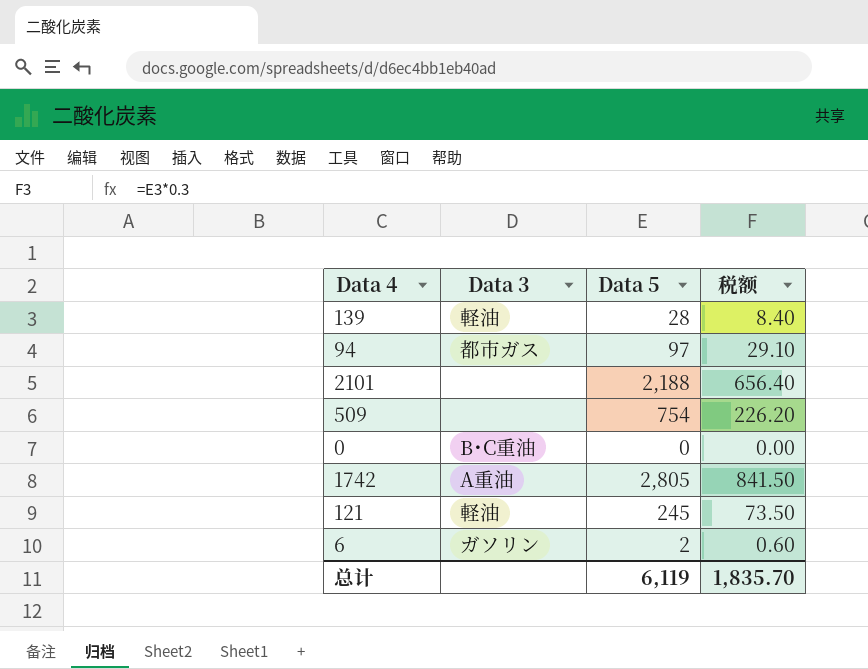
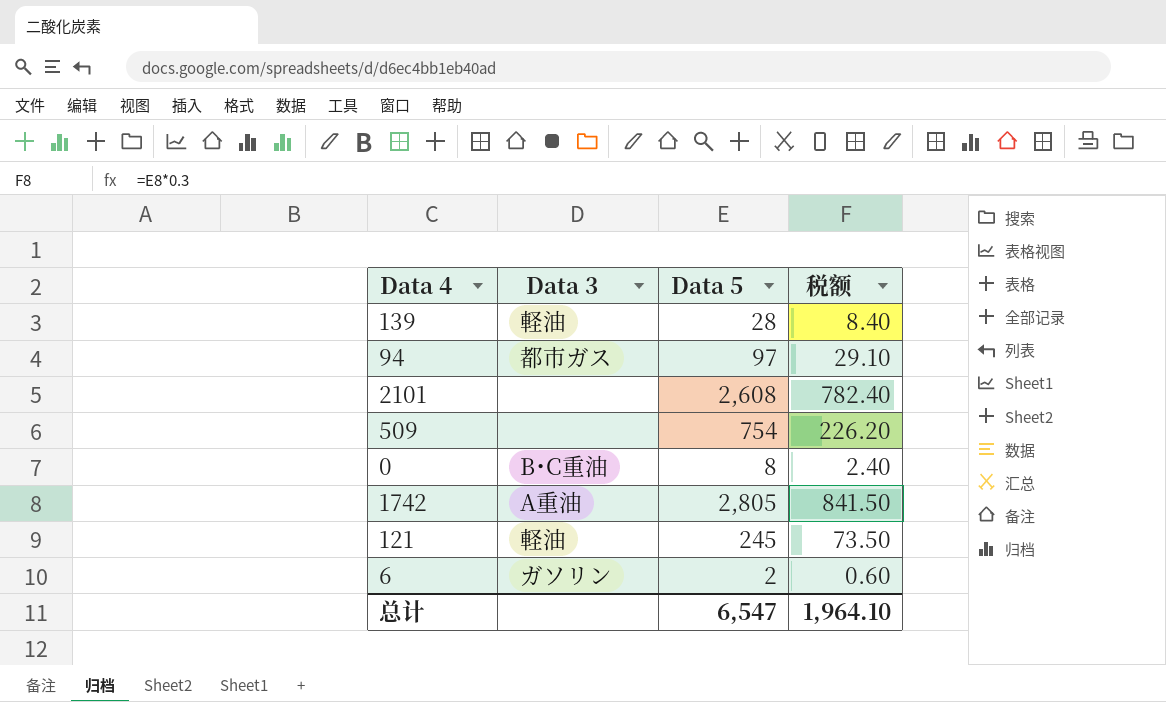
2101 | Data 5: 2,188 -> 2,608
2101 | 税额: 656.40 -> 782.40
0 | Data 5: 0 -> 8
0 | 税额: 0.00 -> 2.40
总计 | Data 5: 6,119 -> 6,547
总计 | 税额: 1,835.70 -> 1,964.10

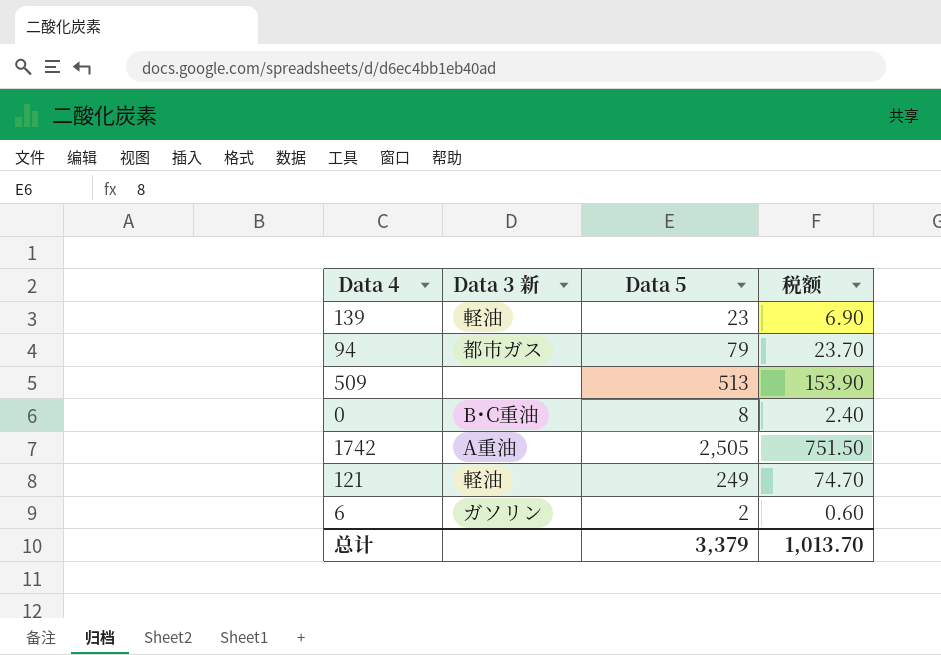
column name: Data 3 -> Data 3 新
row 2101: none | 2,608 | 782.40 -> none
139 | Data 5: 28 -> 23
139 | 税额: 8.40 -> 6.90
94 | Data 5: 97 -> 79
94 | 税额: 29.10 -> 23.70
509 | Data 5: 754 -> 513
509 | 税额: 226.20 -> 153.90
1742 | Data 5: 2,805 -> 2,505
1742 | 税额: 841.50 -> 751.50
121 | Data 5: 245 -> 249
121 | 税额: 73.50 -> 74.70
总计 | Data 5: 6,547 -> 3,379
总计 | 税额: 1,964.10 -> 1,013.70

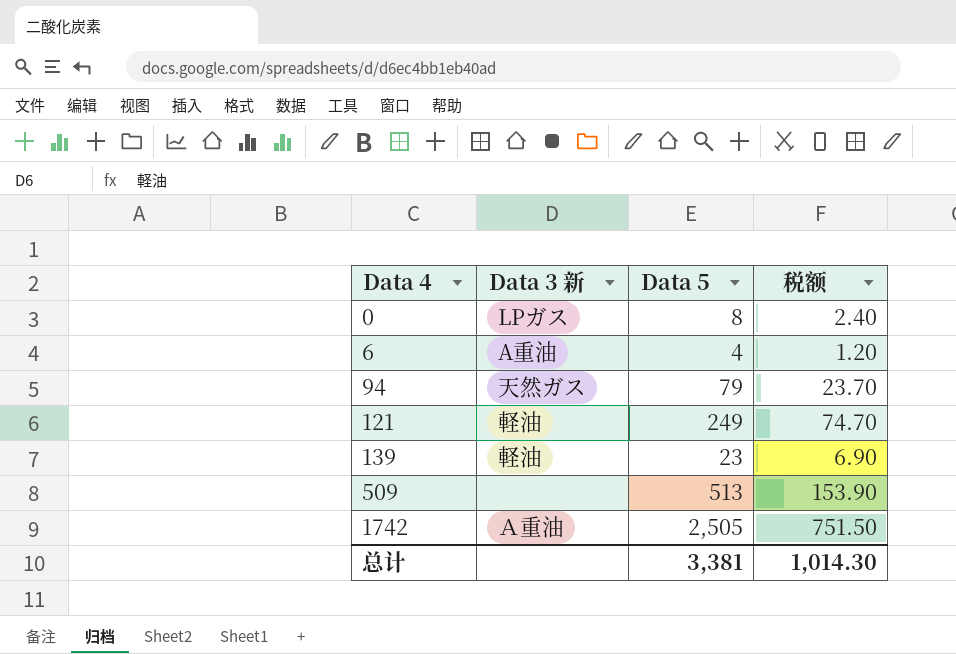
row order: none -> Data 4 ascending
0 | Data 3 新: B･C重油 -> LPガス
6 | Data 3 新: ガソリン -> A重油
6 | Data 5: 2 -> 4
6 | 税额: 0.60 -> 1.20
94 | Data 3 新: 都市ガス -> 天然ガス
1742 | Data 3 新: A重油 -> Ａ重油
总计 | Data 5: 3,379 -> 3,381
总计 | 税额: 1,013.70 -> 1,014.30

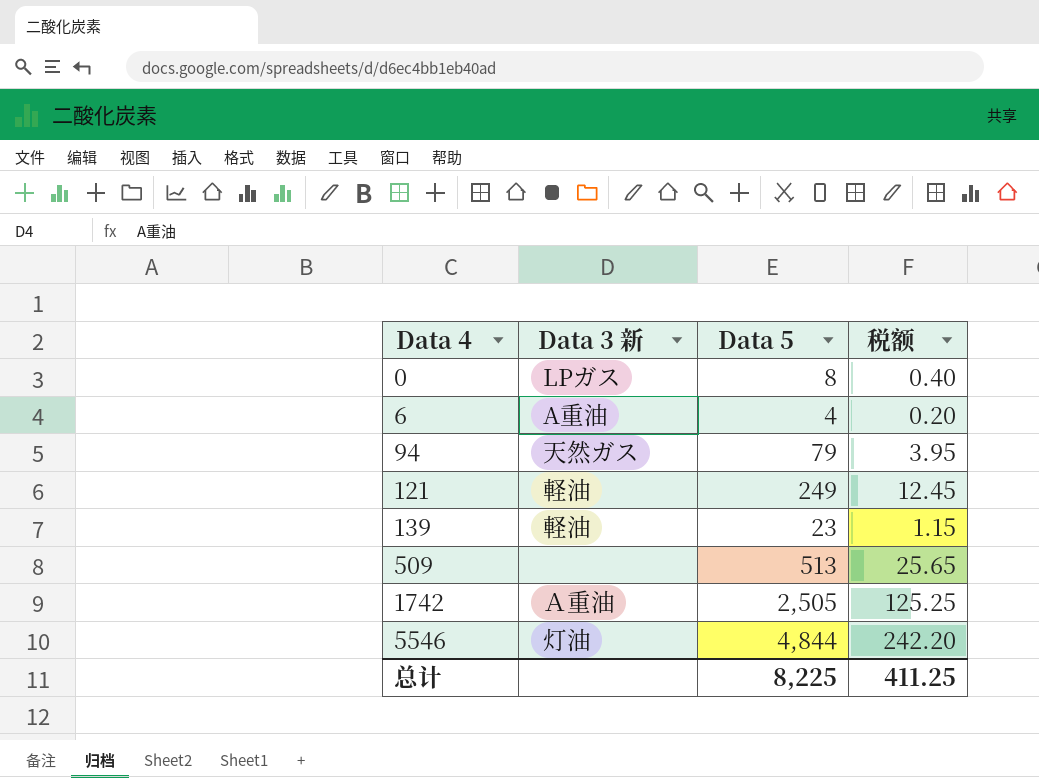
column 税额 | formula: [Data 5] * 0.3 -> [Data 5] * 0.05
row 5546: none -> 灯油 | 4,844 | 242.20
总计 | Data 5: 3,381 -> 8,225
总计 | 税额: 1,014.30 -> 411.25

